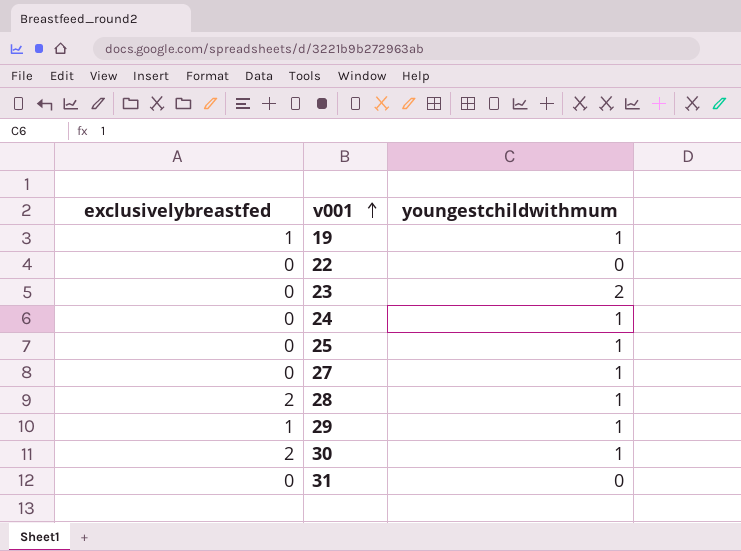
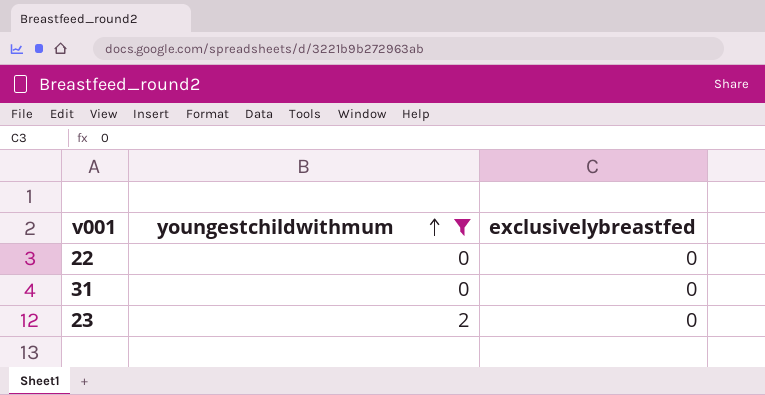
filter: none -> youngestchildwithmum != 1
row order: v001 ascending -> youngestchildwithmum ascending
column exclusivelybreastfed | position: 1 -> 3

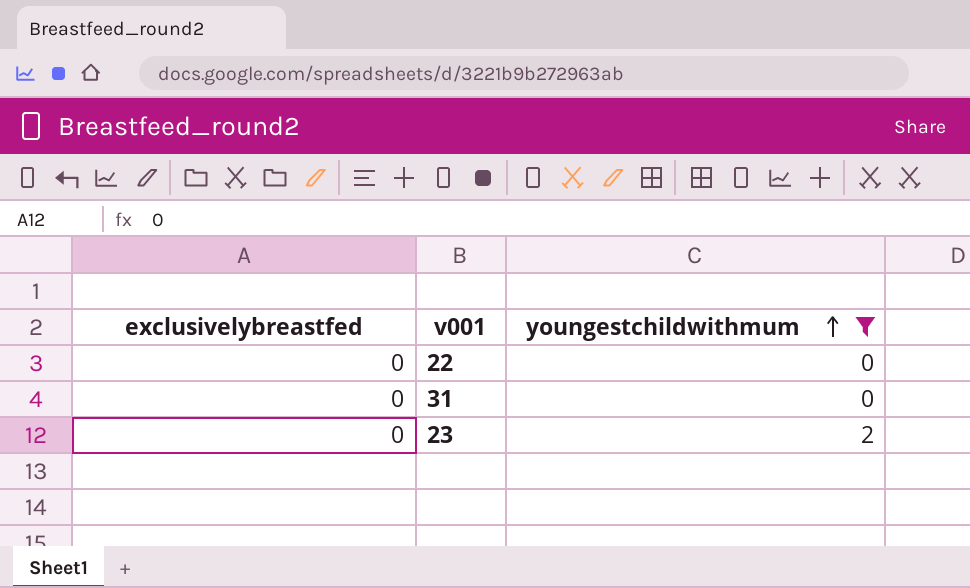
column exclusivelybreastfed | position: 3 -> 1

